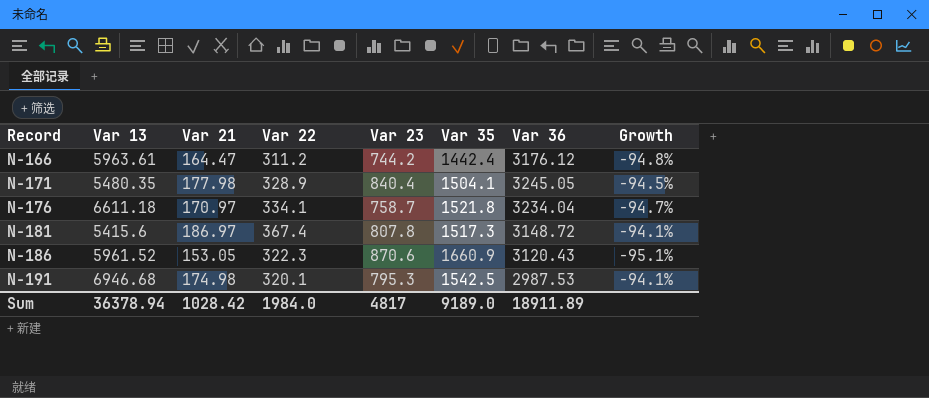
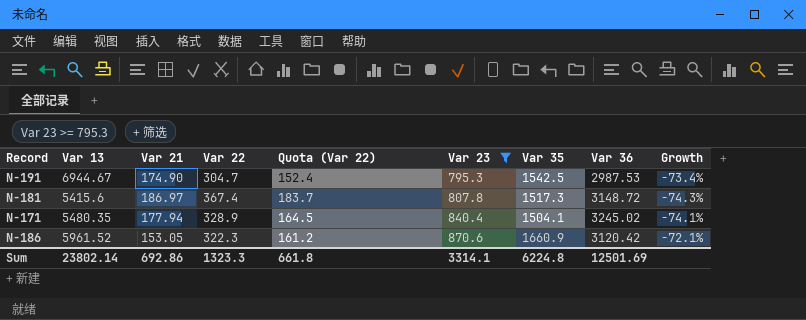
filter: none -> Var 23 >= 795.3
row order: Record ascending -> Var 23 ascending
column Quota (Var 22) | formula: none -> [Var 22] * 0.5
column Growth | formula: ([Var 21] - [Var 36]) / [Var 36] -> ([Var 23] - [Var 36]) / [Var 36]
N-191 | Var 13: 6946.68 -> 6944.67
N-191 | Var 21: 174.98 -> 174.90
N-191 | Var 22: 320.1 -> 304.7
N-171 | Var 21: 177.98 -> 177.94
N-171 | Var 36: 3245.05 -> 3245.02
N-186 | Var 36: 3120.43 -> 3120.42
Sum | Var 13: 36378.94 -> 23802.14
Sum | Var 21: 1028.42 -> 692.86
Sum | Var 22: 1984.0 -> 1323.3
Sum | Var 23: 4817 -> 3314.1
Sum | Var 35: 9189.0 -> 6224.8
Sum | Var 36: 18911.89 -> 12501.69

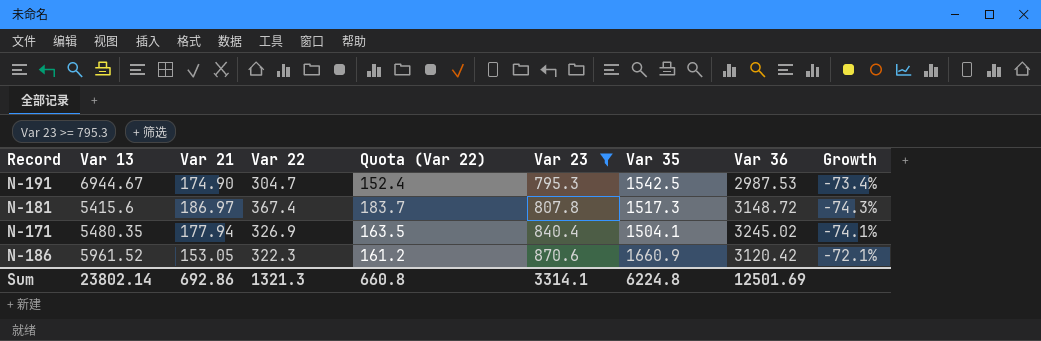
N-171 | Var 22: 328.9 -> 326.9
N-171 | Quota (Var 22): 164.5 -> 163.5
Sum | Var 22: 1323.3 -> 1321.3
Sum | Quota (Var 22): 661.8 -> 660.8

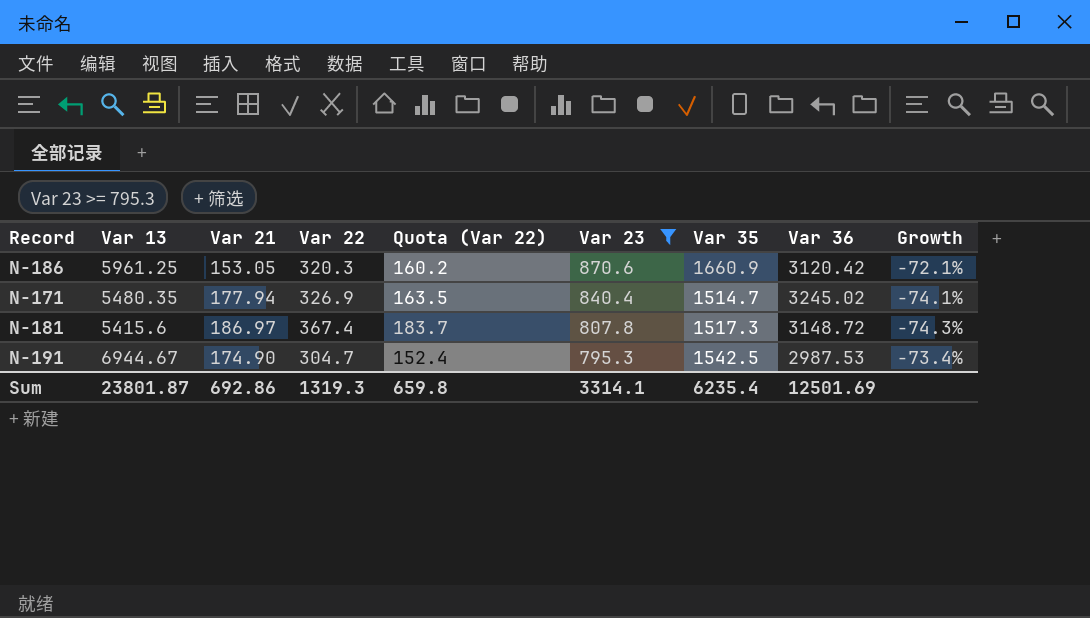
row order: Var 23 ascending -> Var 23 descending
N-186 | Var 13: 5961.52 -> 5961.25
N-186 | Var 22: 322.3 -> 320.3
N-186 | Quota (Var 22): 161.2 -> 160.2
N-171 | Var 35: 1504.1 -> 1514.7
Sum | Var 13: 23802.14 -> 23801.87
Sum | Var 22: 1321.3 -> 1319.3
Sum | Quota (Var 22): 660.8 -> 659.8
Sum | Var 35: 6224.8 -> 6235.4

